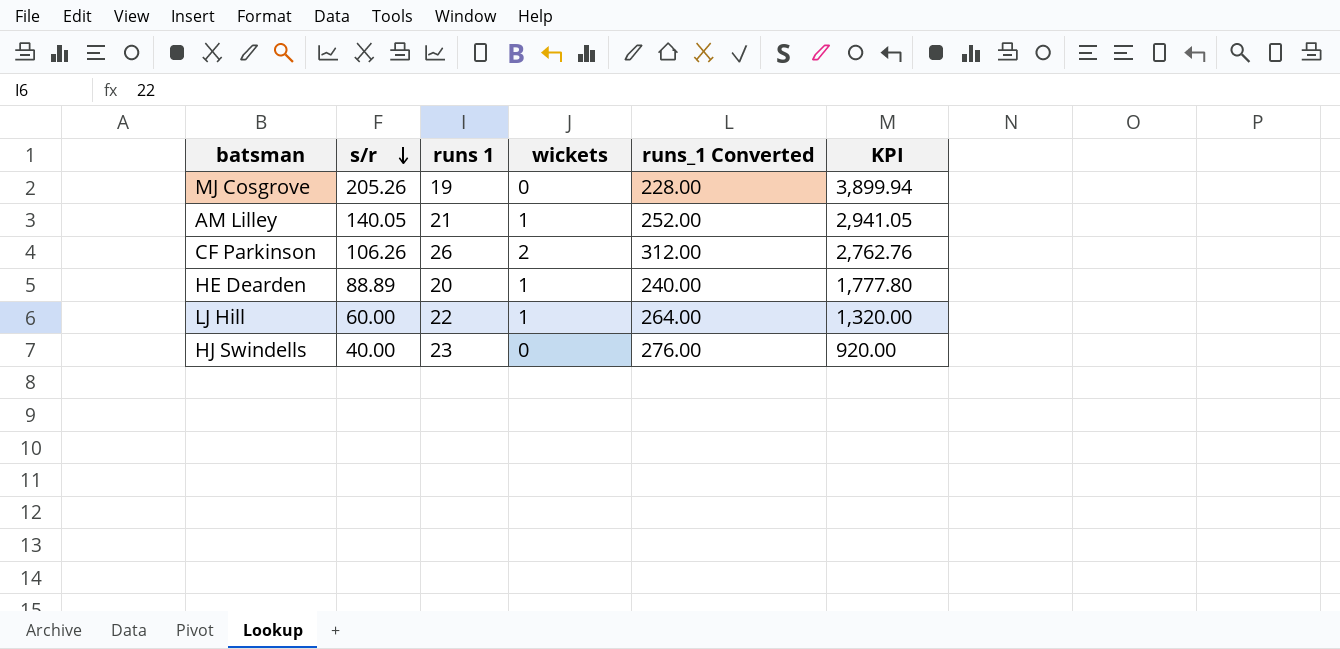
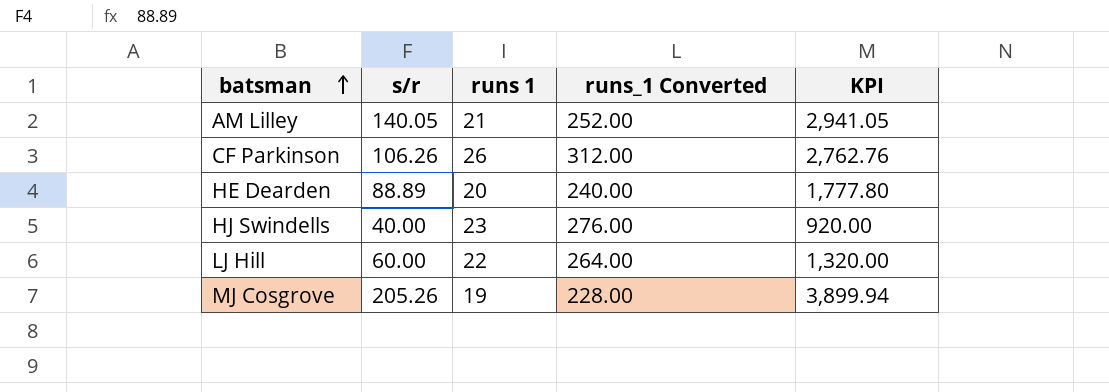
row order: s/r descending -> batsman ascending
column wickets | position: 4 -> none

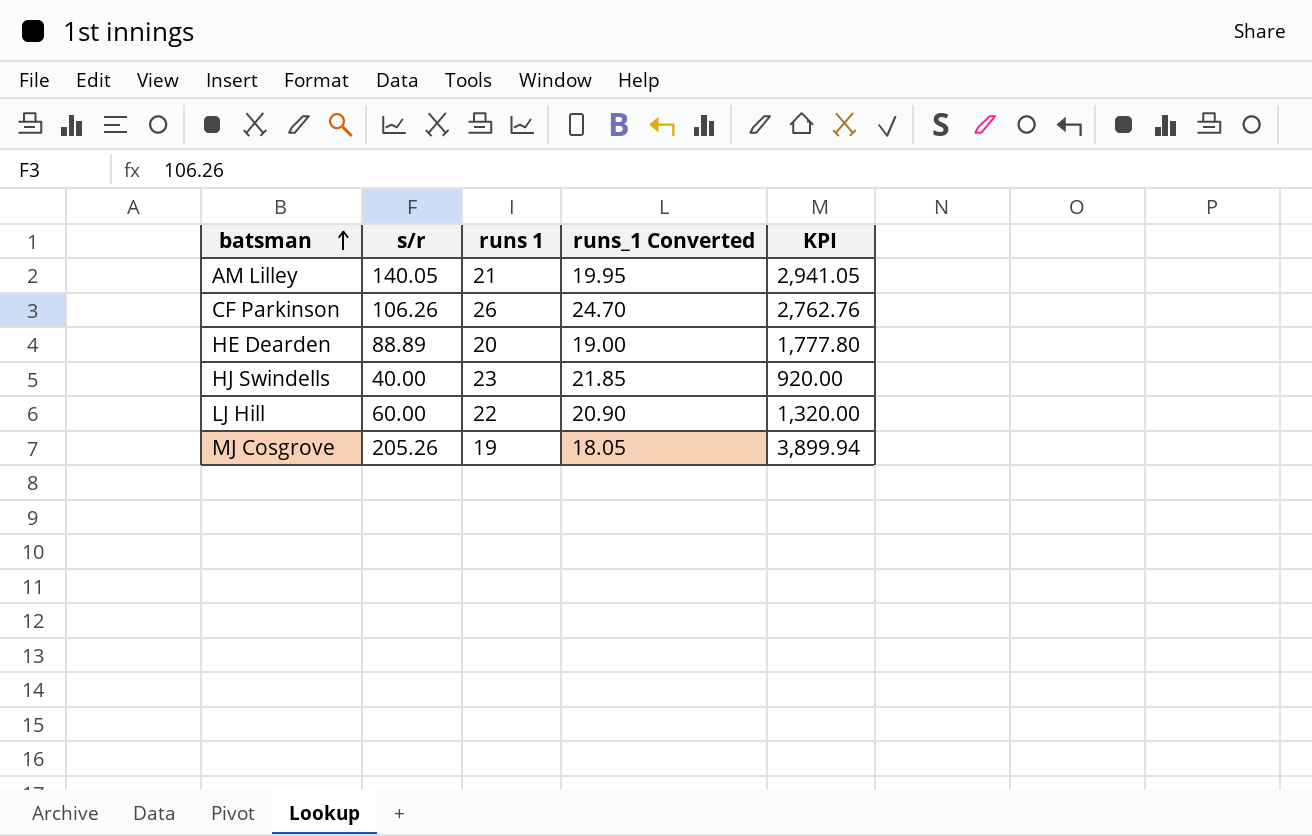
column runs_1 Converted | formula: [runs 1] * 12 -> [runs 1] * 0.95

